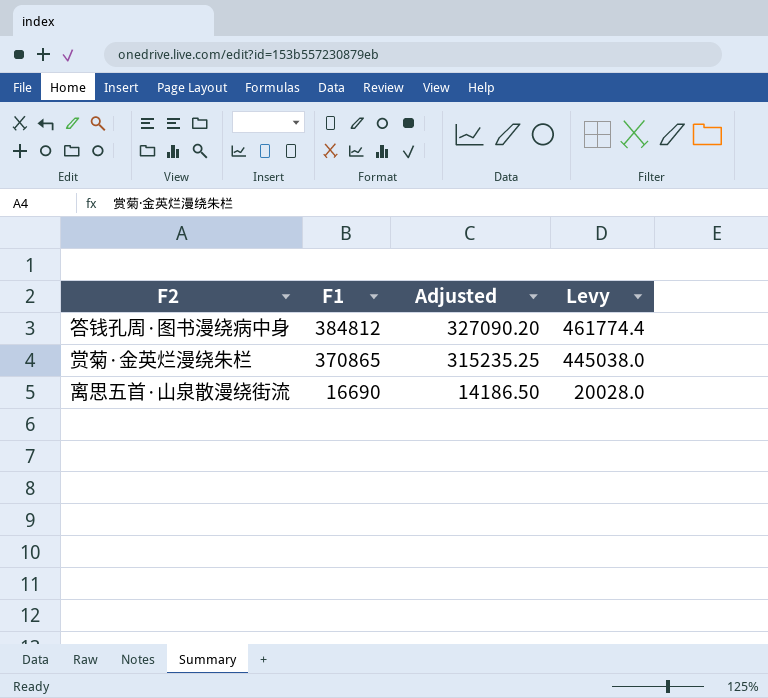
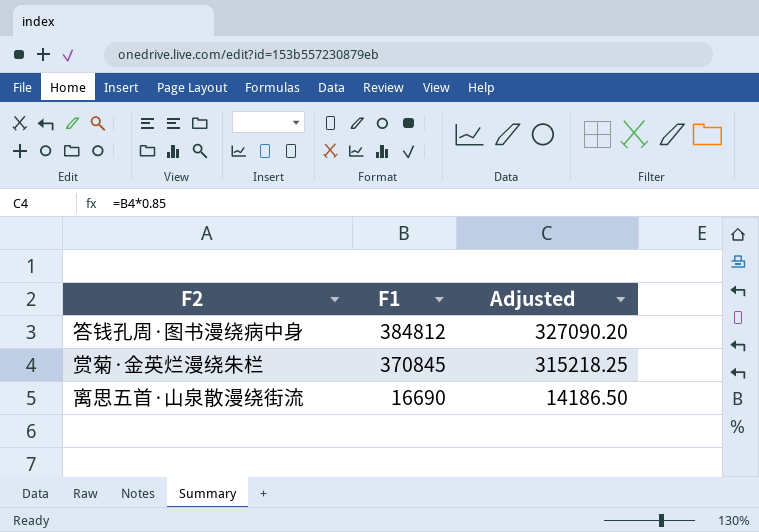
column Levy | formula: [F1] * 1.2 -> none
赏菊·金英烂漫绕朱栏 | F1: 370865 -> 370845
赏菊·金英烂漫绕朱栏 | Adjusted: 315235.25 -> 315218.25

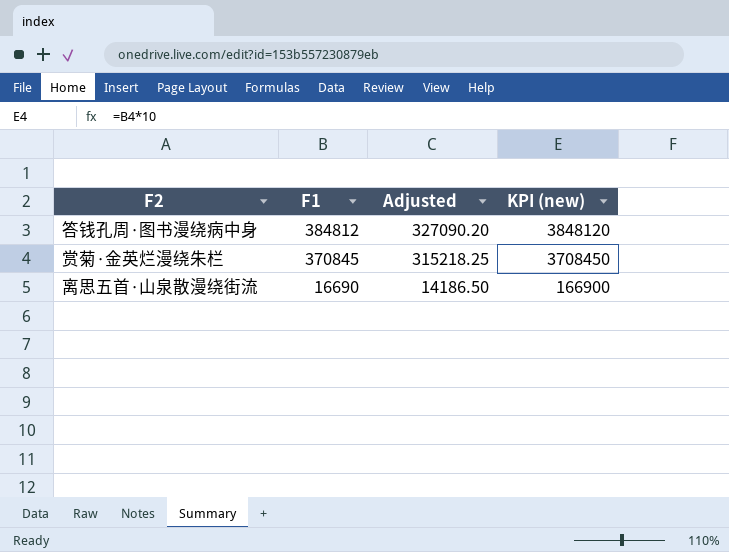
column KPI (new) | formula: none -> [F1] * 10

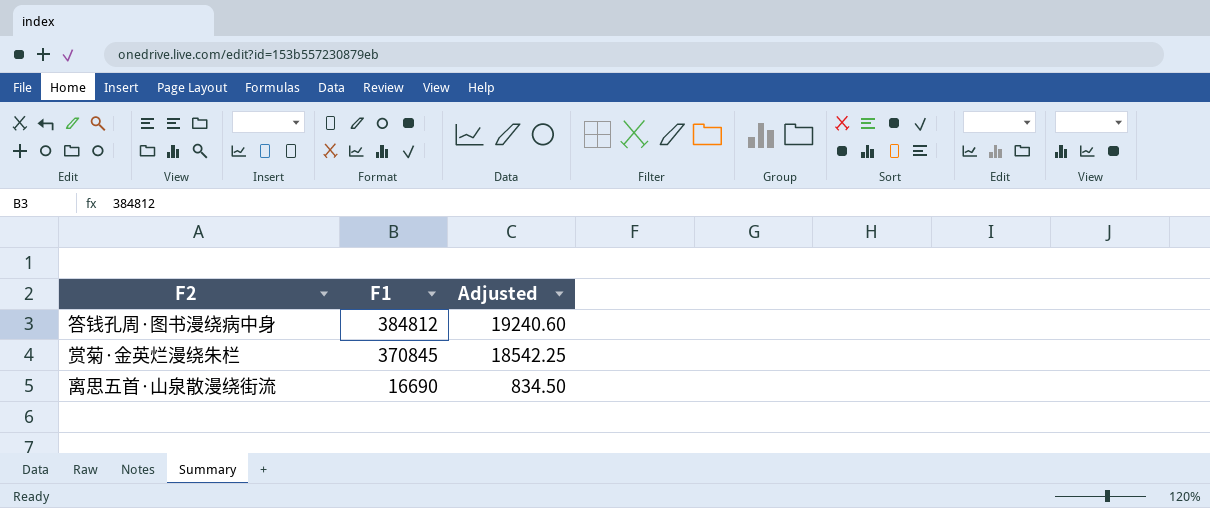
column KPI (new) | formula: [F1] * 10 -> none
column Adjusted | formula: [F1] * 0.85 -> [F1] * 0.05

